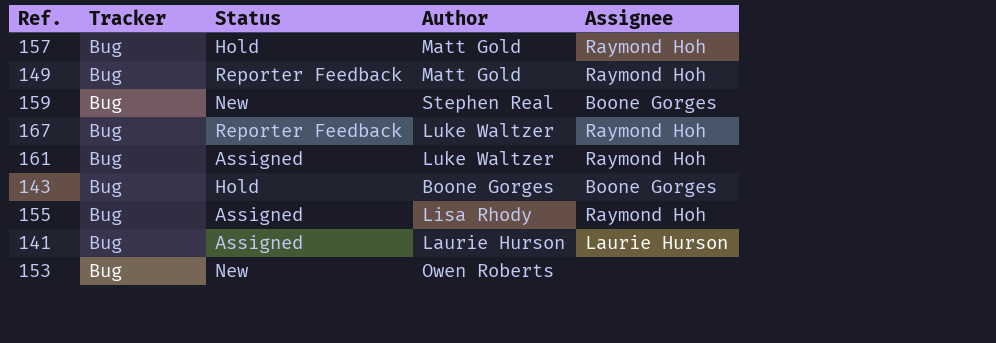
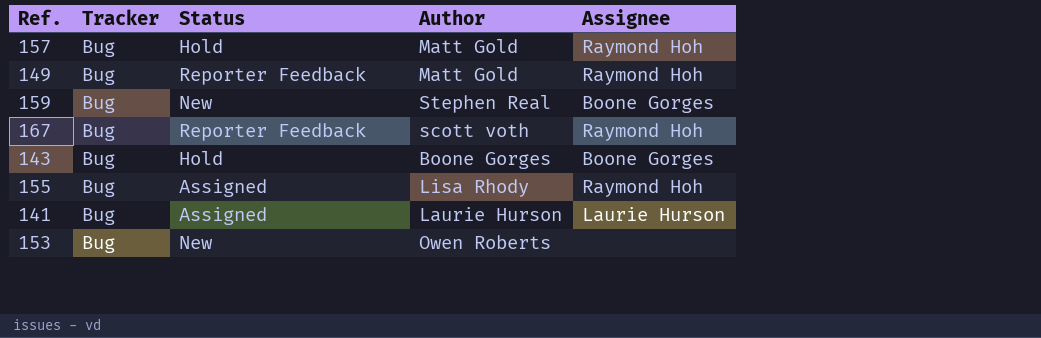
row 161: Bug | Assigned | Luke Waltzer | Raymond Hoh -> none
167 | Author: Luke Waltzer -> scott voth

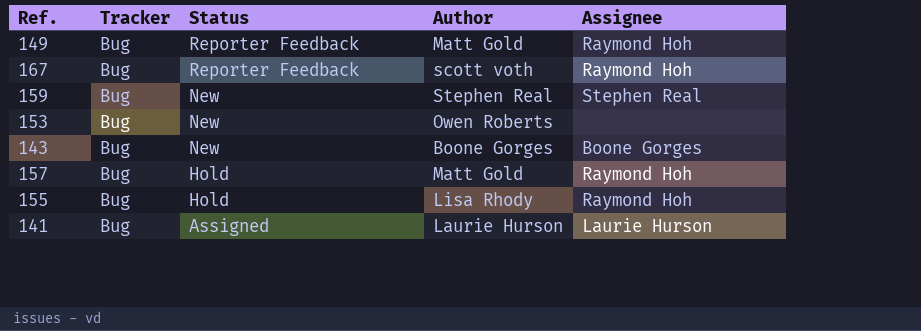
row order: none -> Status descending
159 | Assignee: Boone Gorges -> Stephen Real
143 | Status: Hold -> New
155 | Status: Assigned -> Hold

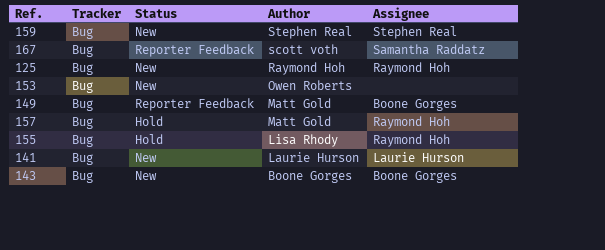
row order: Status descending -> Author descending
167 | Assignee: Raymond Hoh -> Samantha Raddatz
row 125: none -> Bug | New | Raymond Hoh | Raymond Hoh
149 | Assignee: Raymond Hoh -> Boone Gorges
141 | Status: Assigned -> New

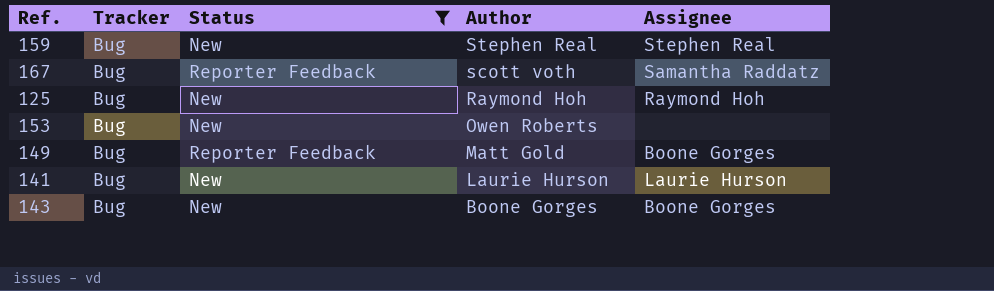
filter: none -> Status != Hold

